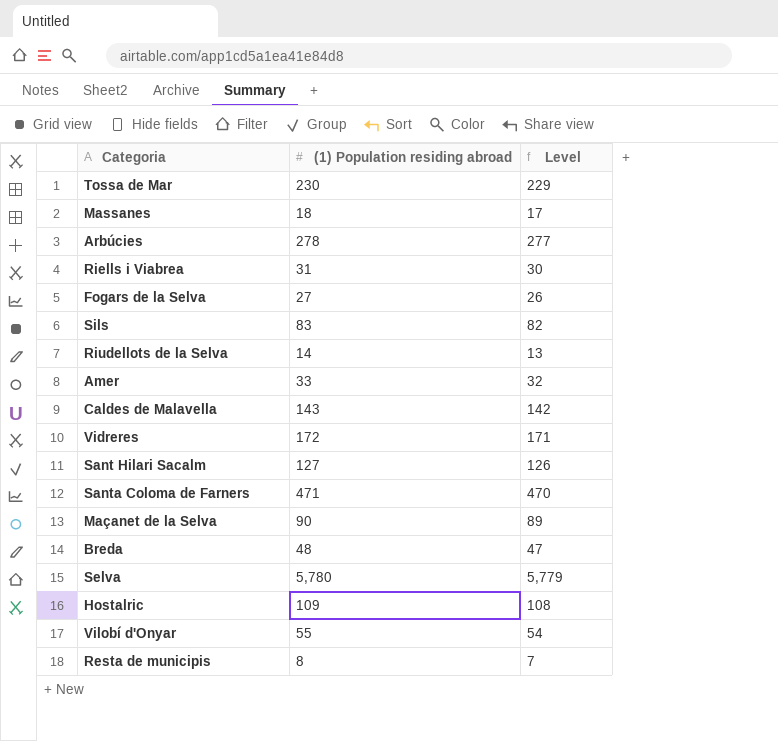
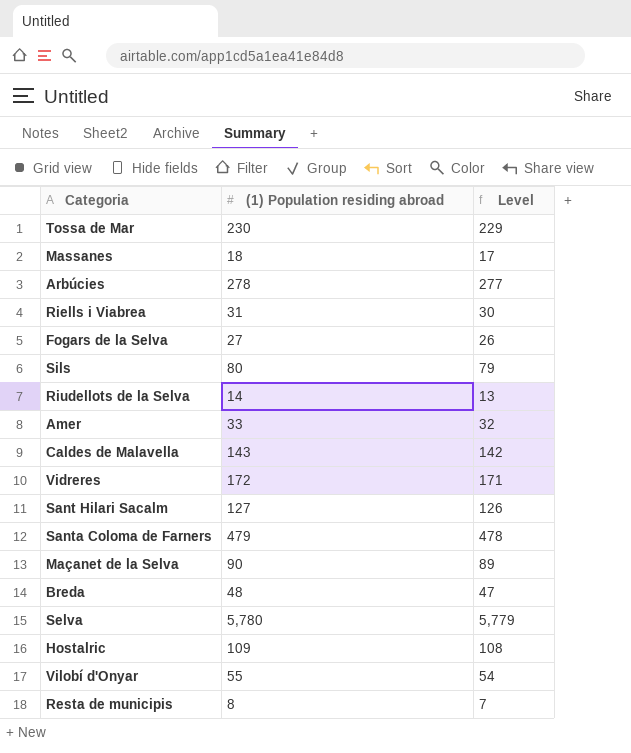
Sils | (1) Population residing abroad: 83 -> 80
Sils | Level: 82 -> 79
Santa Coloma de Farners | (1) Population residing abroad: 471 -> 479
Santa Coloma de Farners | Level: 470 -> 478

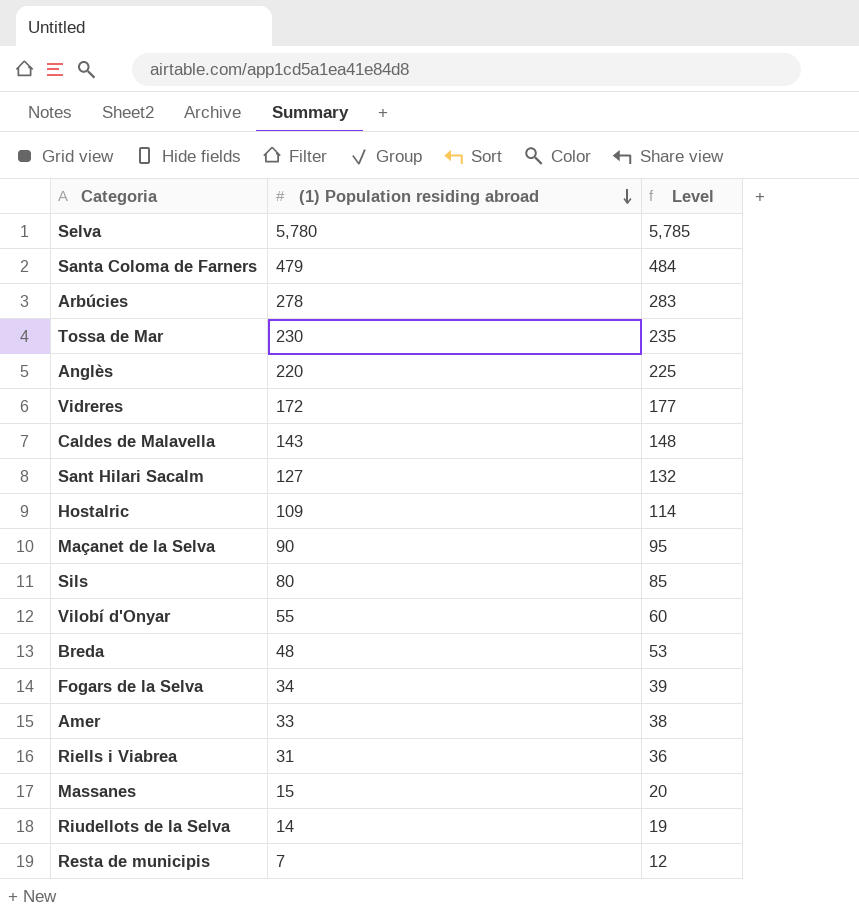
row order: none -> (1) Population residing abroad descending
column Level | formula: [(1) Population residing abroad] - 1 -> [(1) Population residing abroad] + 5
row Anglès: none -> 220 | 225
Fogars de la Selva | (1) Population residing abroad: 27 -> 34
Massanes | (1) Population residing abroad: 18 -> 15
Resta de municipis | (1) Population residing abroad: 8 -> 7

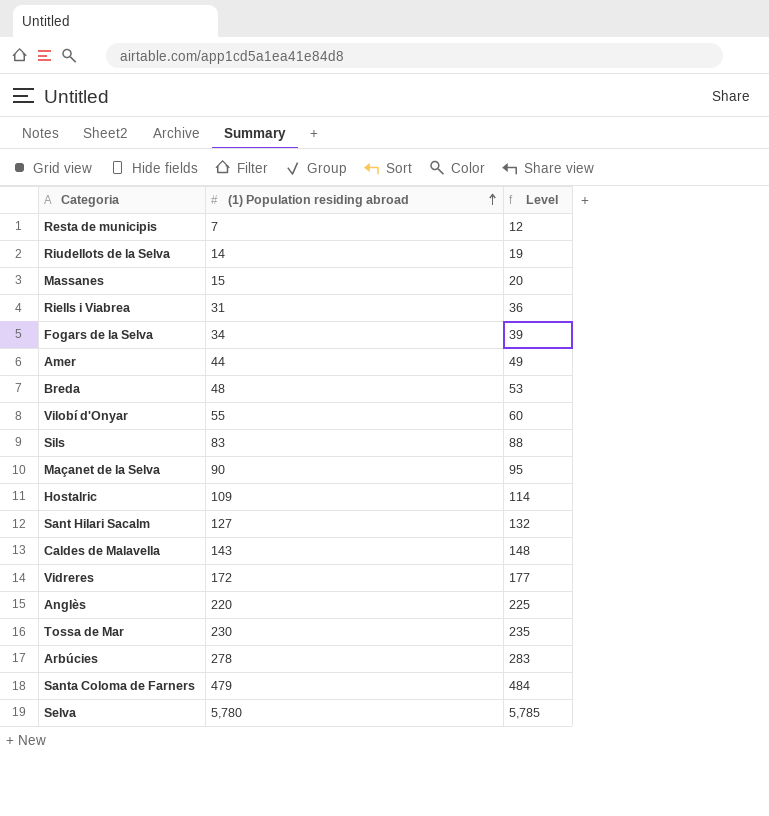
row order: (1) Population residing abroad descending -> (1) Population residing abroad ascending
Amer | (1) Population residing abroad: 33 -> 44
Amer | Level: 38 -> 49
Sils | (1) Population residing abroad: 80 -> 83
Sils | Level: 85 -> 88

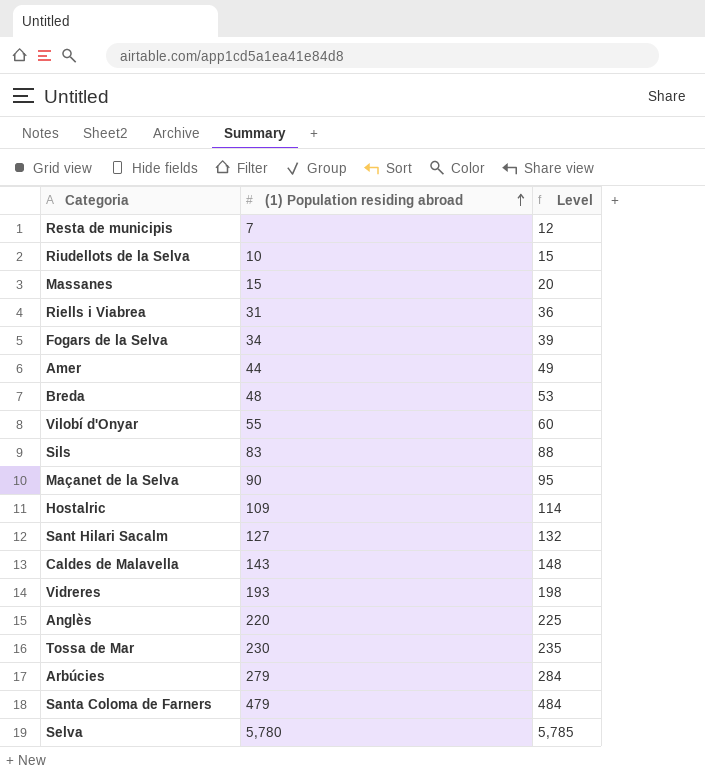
Riudellots de la Selva | (1) Population residing abroad: 14 -> 10
Riudellots de la Selva | Level: 19 -> 15
Vidreres | (1) Population residing abroad: 172 -> 193
Vidreres | Level: 177 -> 198
Arbúcies | (1) Population residing abroad: 278 -> 279
Arbúcies | Level: 283 -> 284

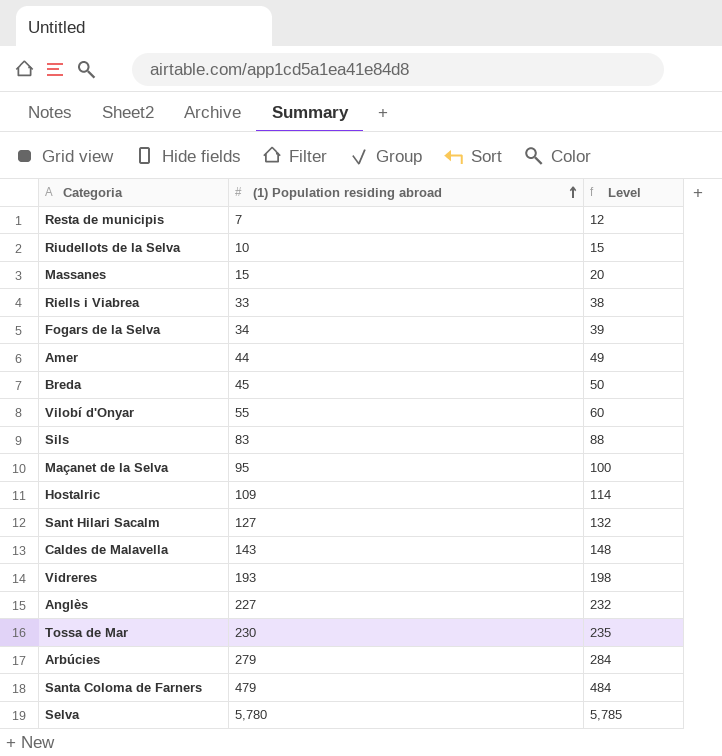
Riells i Viabrea | (1) Population residing abroad: 31 -> 33
Riells i Viabrea | Level: 36 -> 38
Breda | (1) Population residing abroad: 48 -> 45
Breda | Level: 53 -> 50
Maçanet de la Selva | (1) Population residing abroad: 90 -> 95
Maçanet de la Selva | Level: 95 -> 100
Anglès | (1) Population residing abroad: 220 -> 227
Anglès | Level: 225 -> 232

